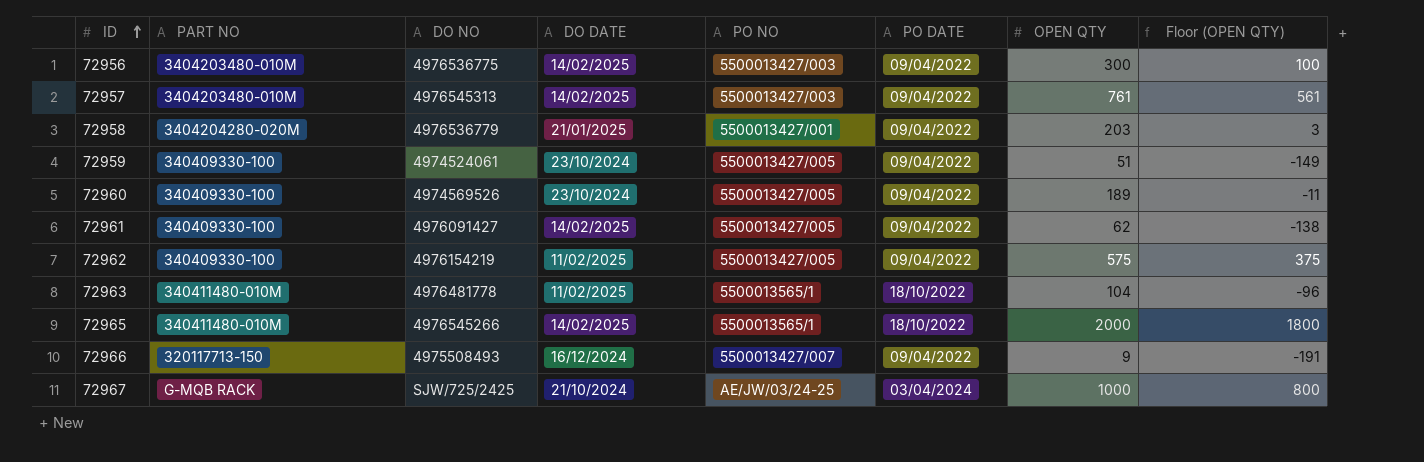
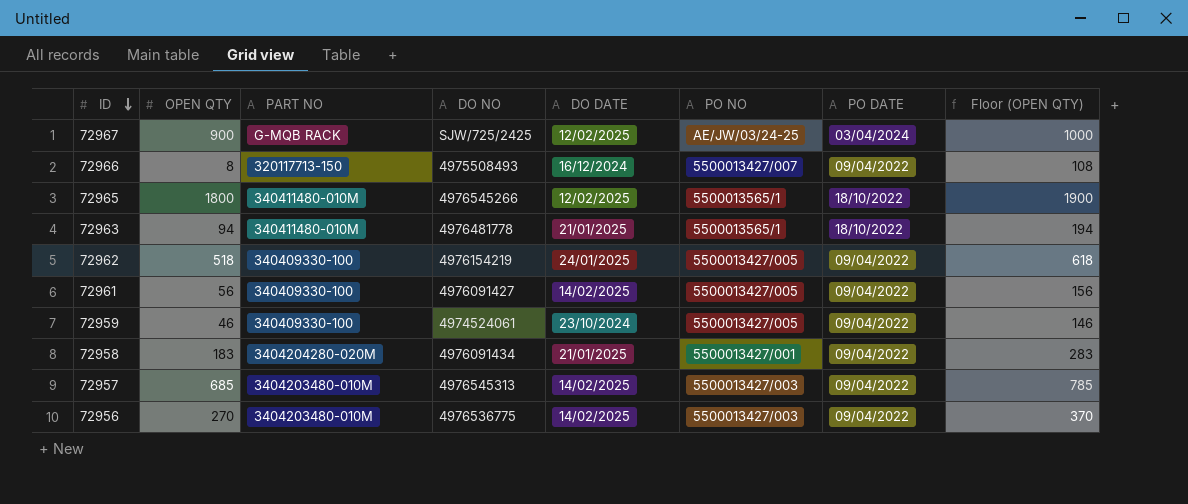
row order: ID ascending -> ID descending
column OPEN QTY | position: 7 -> 2
column Floor (OPEN QTY) | formula: [OPEN QTY] - 200 -> [OPEN QTY] + 100
row 72960: 340409330-100 | 4974569526 | 23/10/2024 | 5500013427/005 | 09/04/2022 | 189 | -11 -> none
72967 | OPEN QTY: 1000 -> 900
72967 | DO DATE: 21/10/2024 -> 12/02/2025
72966 | OPEN QTY: 9 -> 8
72965 | OPEN QTY: 2000 -> 1800
72965 | DO DATE: 14/02/2025 -> 12/02/2025
72963 | OPEN QTY: 104 -> 94
72963 | DO DATE: 11/02/2025 -> 21/01/2025
72962 | OPEN QTY: 575 -> 518
72962 | DO DATE: 11/02/2025 -> 24/01/2025
72961 | OPEN QTY: 62 -> 56
72959 | OPEN QTY: 51 -> 46
72958 | OPEN QTY: 203 -> 183
72958 | DO NO: 4976536779 -> 4976091434
72957 | OPEN QTY: 761 -> 685
72956 | OPEN QTY: 300 -> 270

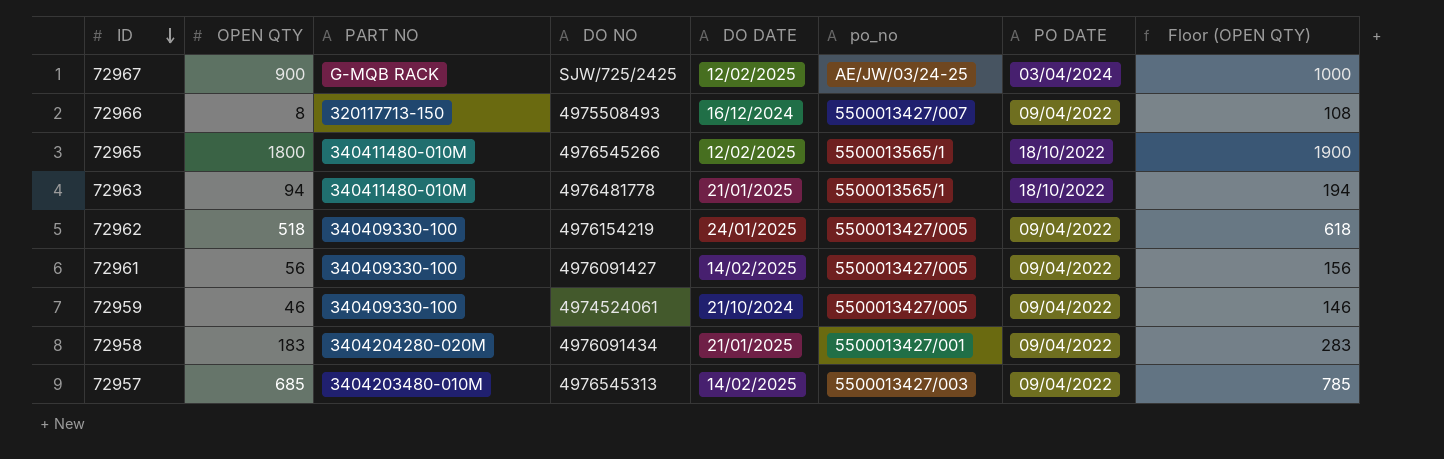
column name: PO NO -> po_no
row 72956: 270 | 3404203480-010M | 4976536775 | 14/02/2025 | 5500013427/003 | 09/04/2022 | 370 -> none
72959 | DO DATE: 23/10/2024 -> 21/10/2024

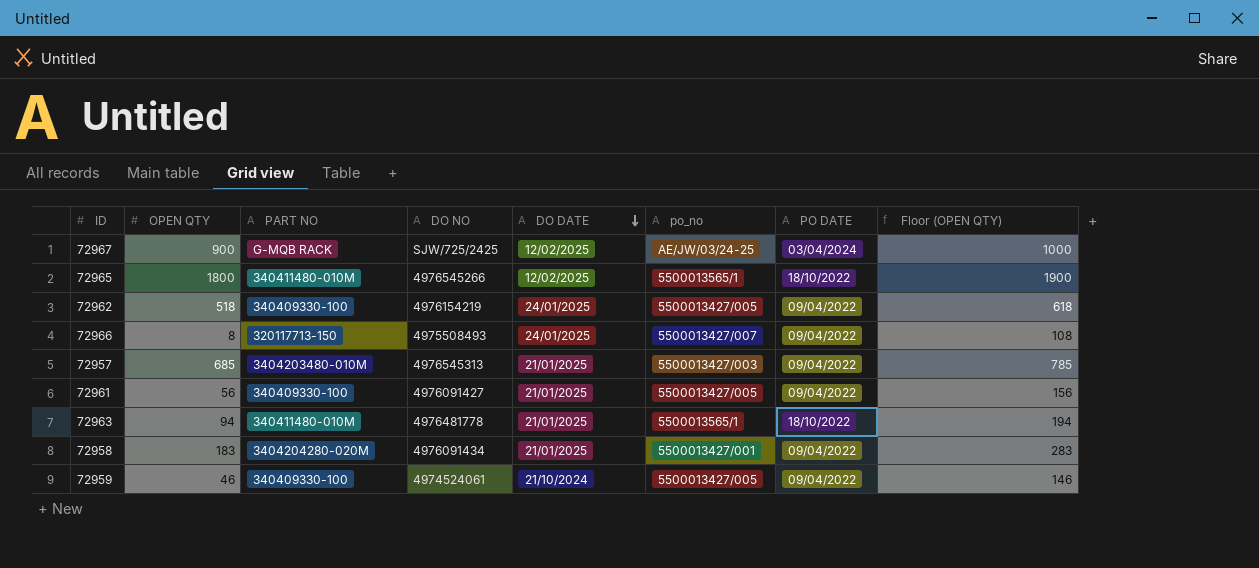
row order: ID descending -> DO DATE descending
72966 | DO DATE: 16/12/2024 -> 24/01/2025
72957 | DO DATE: 14/02/2025 -> 21/01/2025
72961 | DO DATE: 14/02/2025 -> 21/01/2025

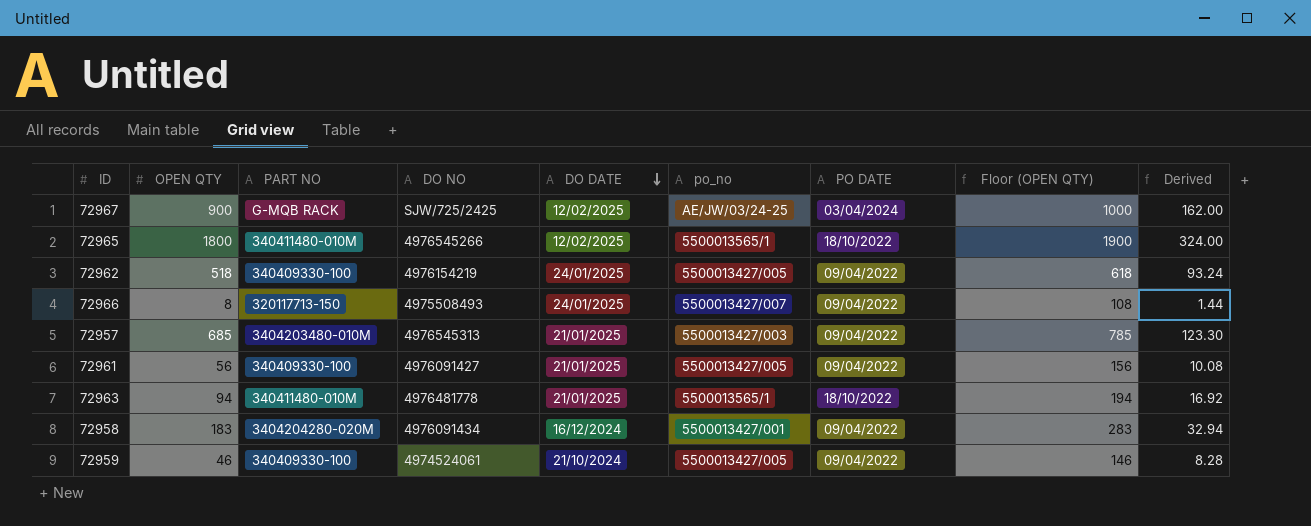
column Derived | formula: none -> [OPEN QTY] * 0.18
72958 | DO DATE: 21/01/2025 -> 16/12/2024

